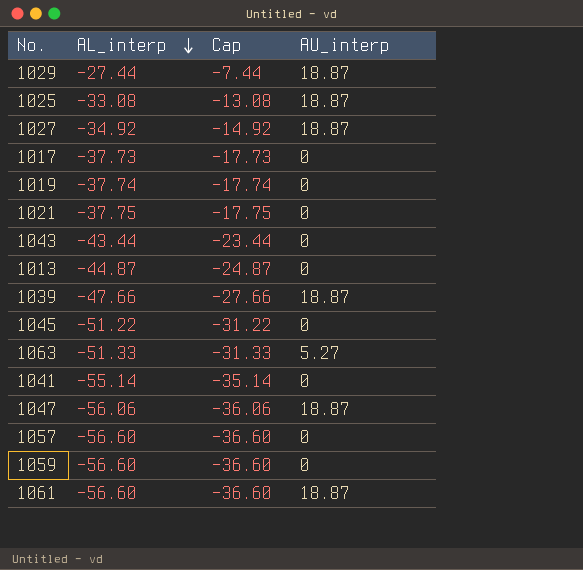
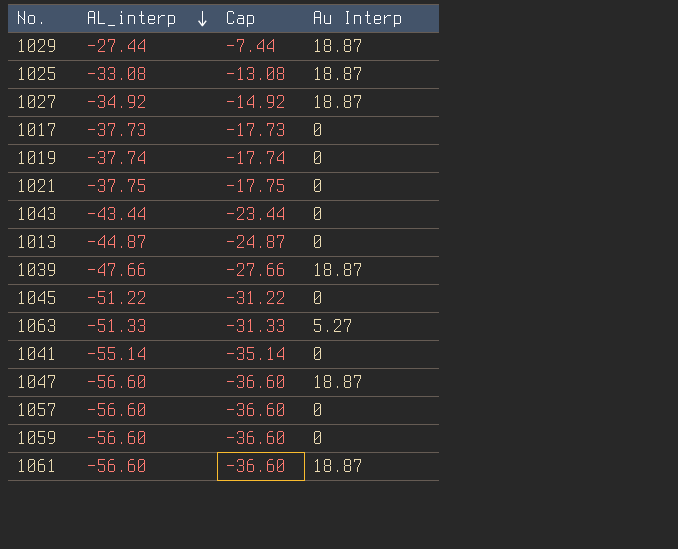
column name: AU_interp -> Au Interp
1047 | AL_interp: -56.06 -> -56.60
1047 | Cap: -36.06 -> -36.60

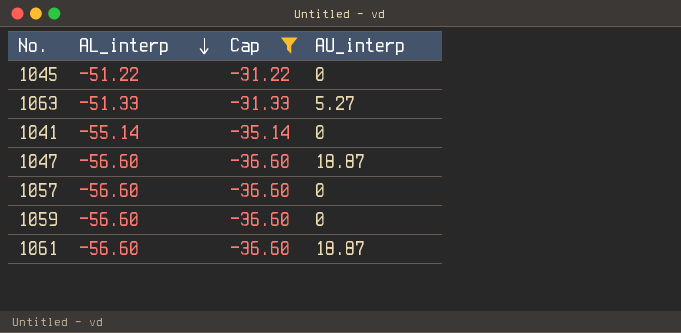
filter: none -> Cap <= -31.22
column name: Au Interp -> AU_interp

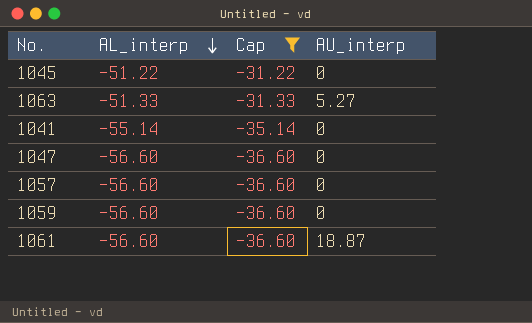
1047 | AU_interp: 18.87 -> 0

